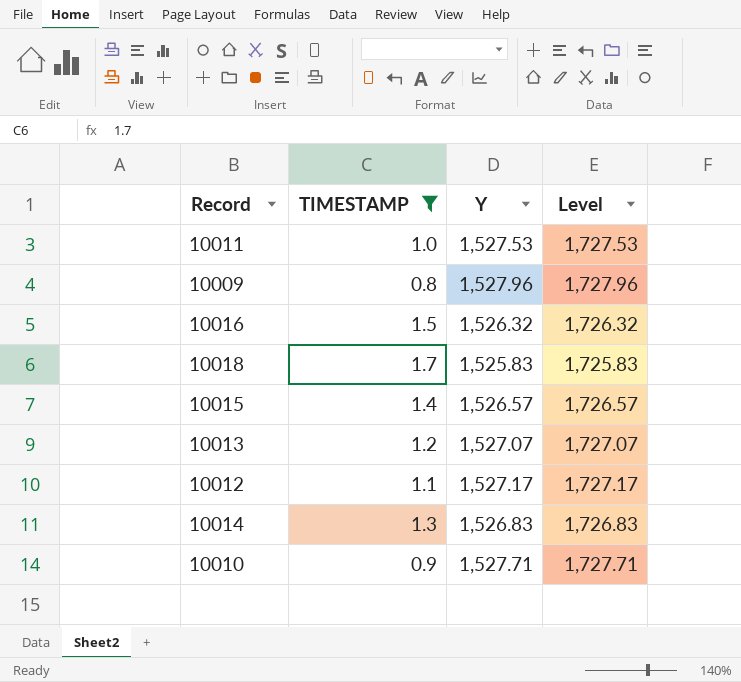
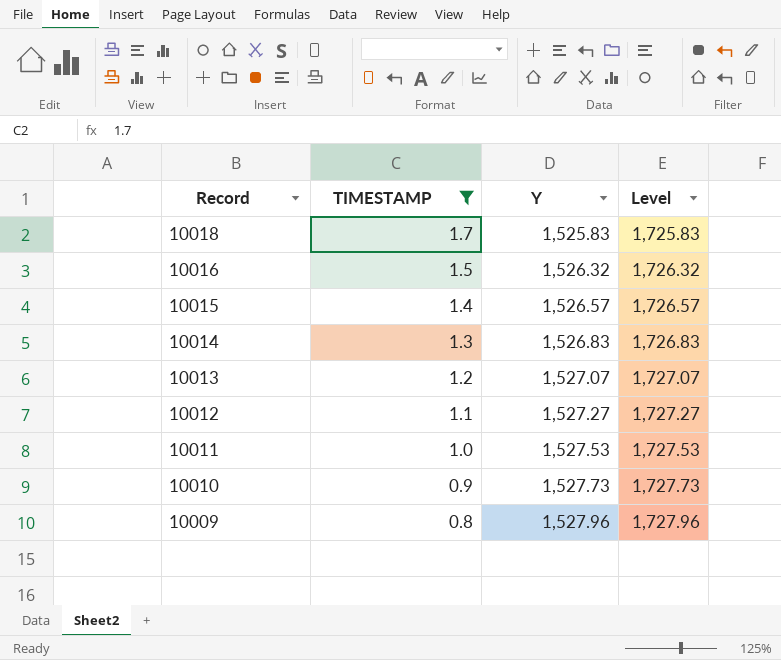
row order: none -> Record descending
10012 | Y: 1,527.17 -> 1,527.27
10012 | Level: 1,727.17 -> 1,727.27
10010 | Y: 1,527.71 -> 1,527.73
10010 | Level: 1,727.71 -> 1,727.73

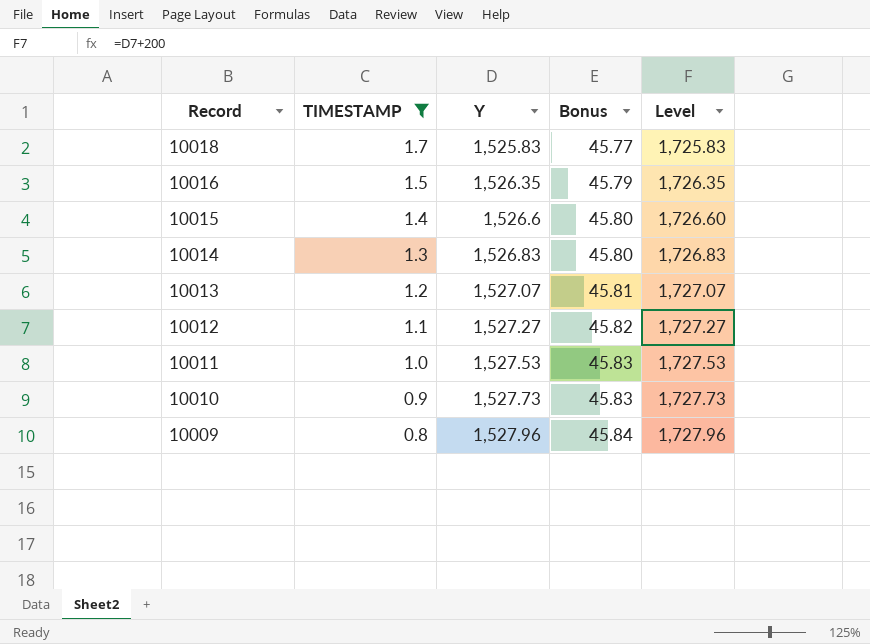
column Bonus | formula: none -> [Y] * 0.03
10016 | Y: 1,526.32 -> 1,526.35
10016 | Level: 1,726.32 -> 1,726.35
10015 | Y: 1,526.57 -> 1,526.6
10015 | Level: 1,726.57 -> 1,726.60

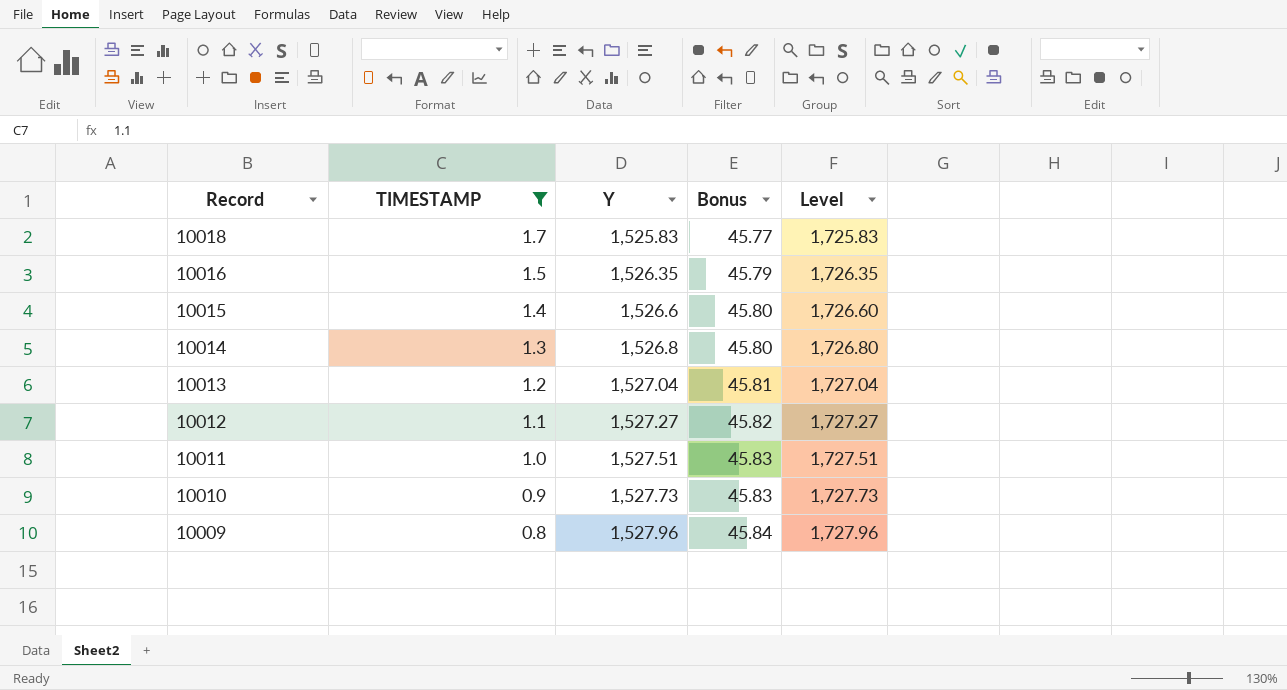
10014 | Y: 1,526.83 -> 1,526.8
10014 | Level: 1,726.83 -> 1,726.80
10013 | Y: 1,527.07 -> 1,527.04
10013 | Level: 1,727.07 -> 1,727.04
10011 | Y: 1,527.53 -> 1,527.51
10011 | Level: 1,727.53 -> 1,727.51

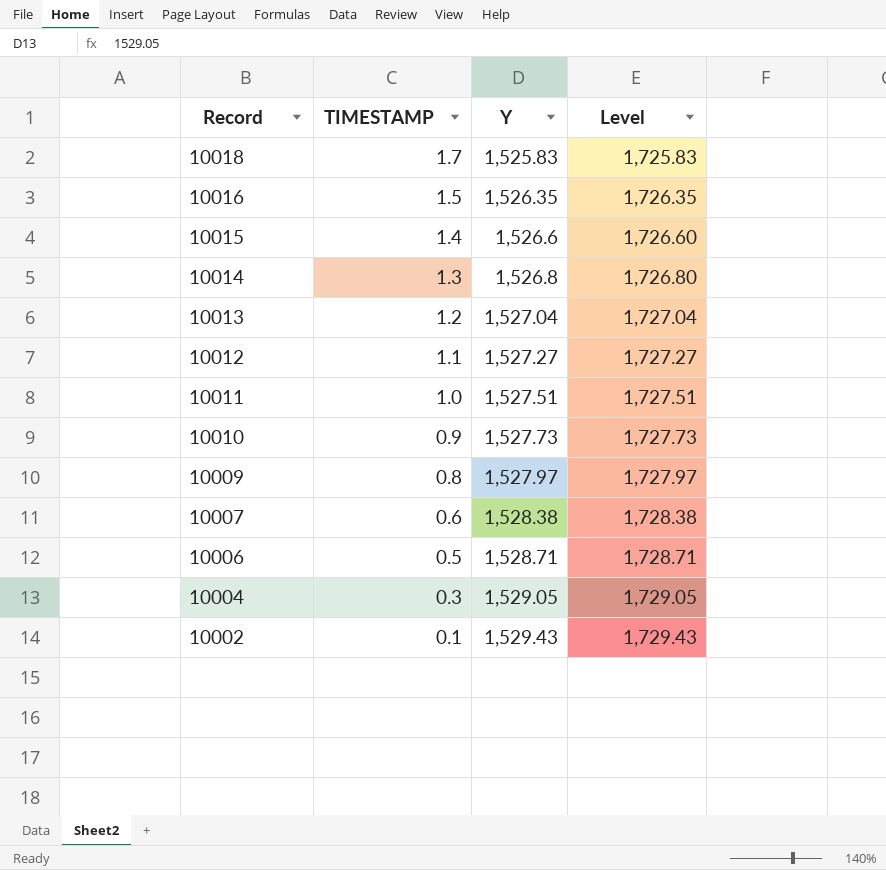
filter: TIMESTAMP >= 0.8 -> none
column Bonus | formula: [Y] * 0.03 -> none
10009 | Y: 1,527.96 -> 1,527.97
10009 | Level: 1,727.96 -> 1,727.97

